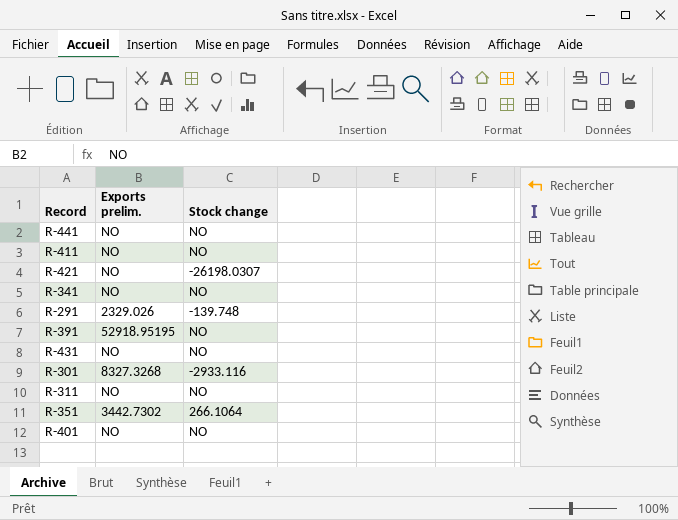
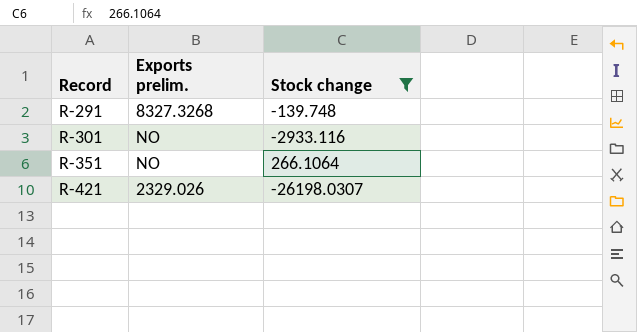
filter: none -> Stock change != NO
row order: none -> Record ascending
R-291 | Exports prelim.: 2329.026 -> 8327.3268
R-301 | Exports prelim.: 8327.3268 -> NO
R-351 | Exports prelim.: 3442.7302 -> NO
R-421 | Exports prelim.: NO -> 2329.026

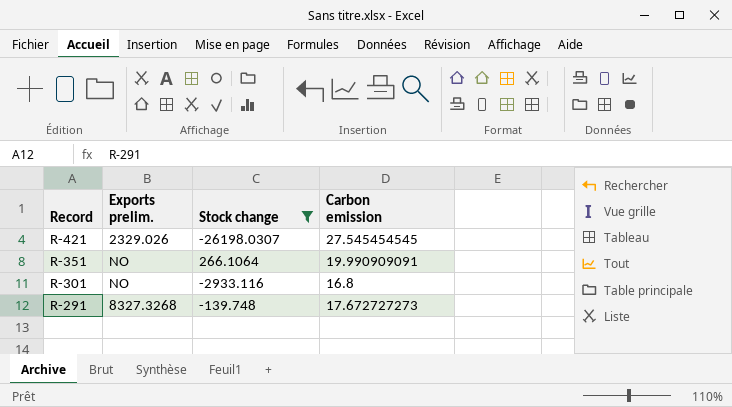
row order: Record ascending -> Record descending
column Carbon emission | position: none -> 4

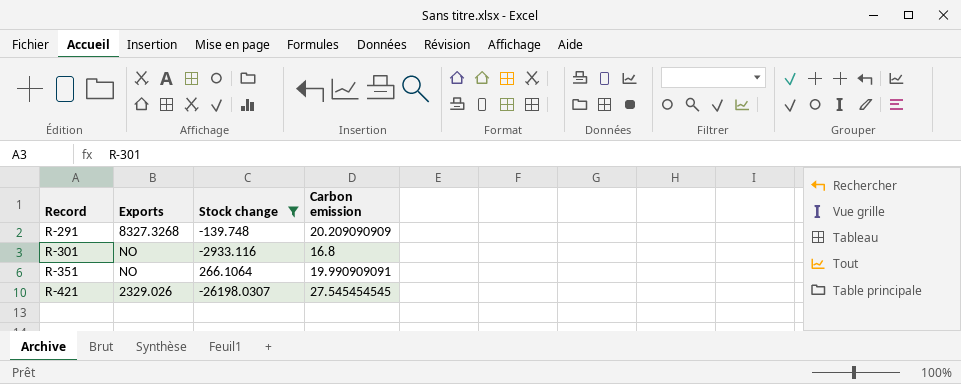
row order: Record descending -> Record ascending
column name: Exports prelim. -> Exports
R-291 | Carbon emission: 17.672727273 -> 20.209090909

